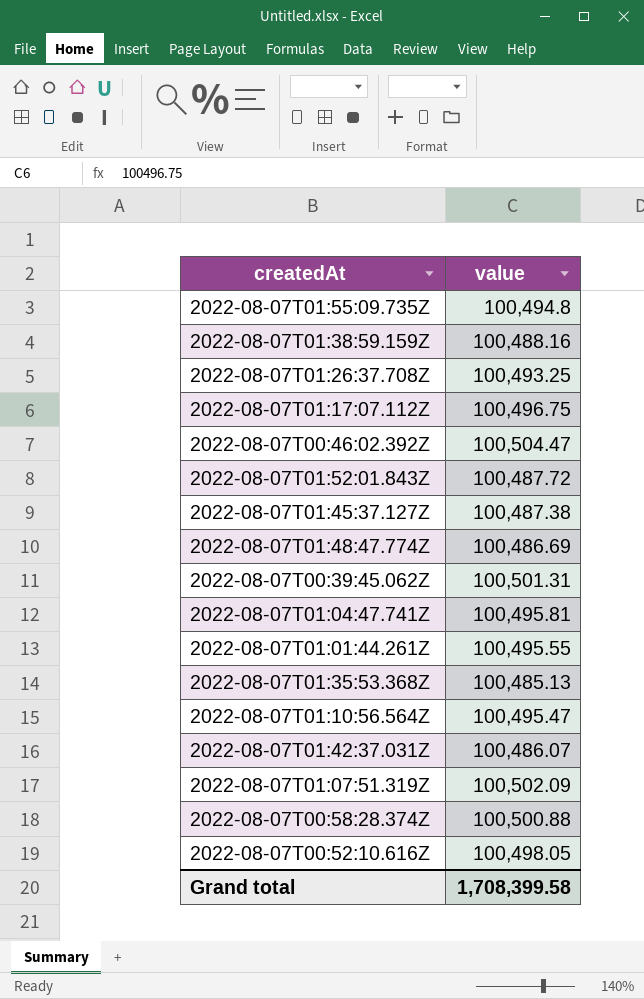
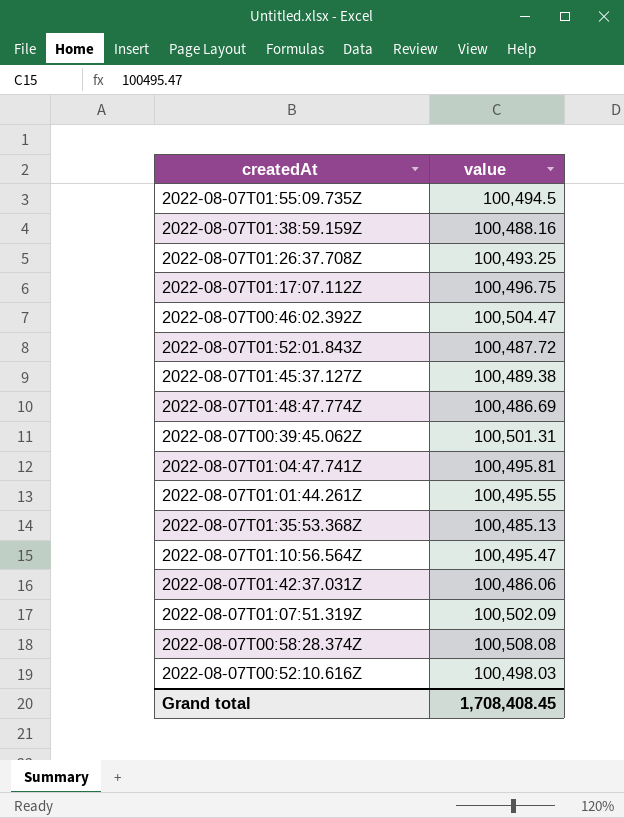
2022-08-07T01:55:09.735Z | value: 100,494.8 -> 100,494.5
2022-08-07T01:45:37.127Z | value: 100,487.38 -> 100,489.38
2022-08-07T01:42:37.031Z | value: 100,486.07 -> 100,486.06
2022-08-07T00:58:28.374Z | value: 100,500.88 -> 100,508.08
2022-08-07T00:52:10.616Z | value: 100,498.05 -> 100,498.03
Grand total | value: 1,708,399.58 -> 1,708,408.45

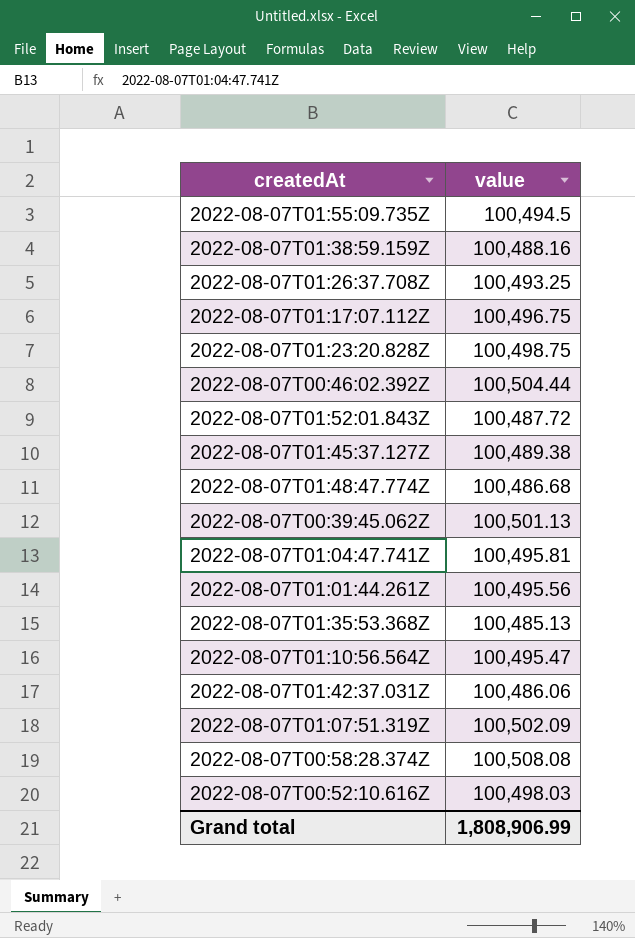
row 2022-08-07T01:23:20.828Z: none -> 100,498.75
2022-08-07T00:46:02.392Z | value: 100,504.47 -> 100,504.44
2022-08-07T01:48:47.774Z | value: 100,486.69 -> 100,486.68
2022-08-07T00:39:45.062Z | value: 100,501.31 -> 100,501.13
2022-08-07T01:01:44.261Z | value: 100,495.55 -> 100,495.56
Grand total | value: 1,708,408.45 -> 1,808,906.99

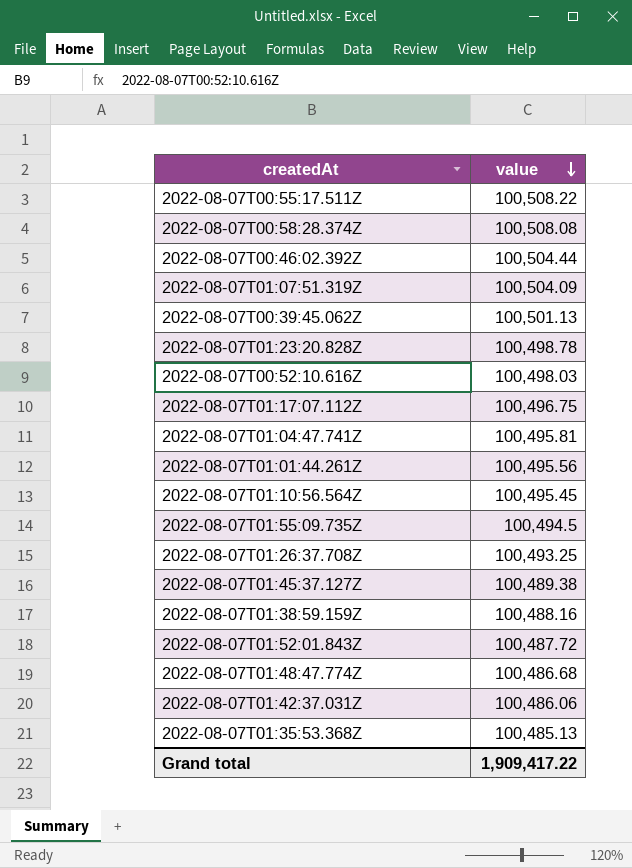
row order: none -> value descending
row 2022-08-07T00:55:17.511Z: none -> 100,508.22
2022-08-07T01:07:51.319Z | value: 100,502.09 -> 100,504.09
2022-08-07T01:23:20.828Z | value: 100,498.75 -> 100,498.78
2022-08-07T01:10:56.564Z | value: 100,495.47 -> 100,495.45
Grand total | value: 1,808,906.99 -> 1,909,417.22

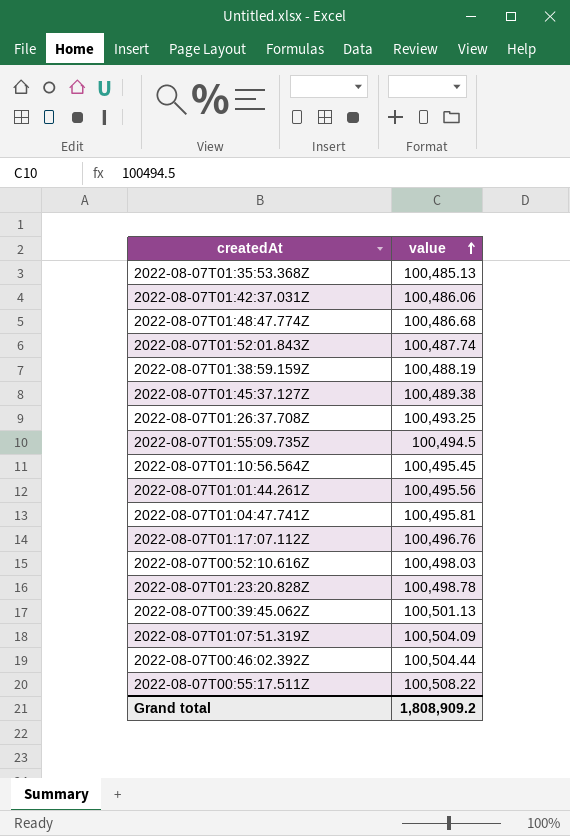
row order: value descending -> value ascending
row 2022-08-07T00:58:28.374Z: 100,508.08 -> none
2022-08-07T01:52:01.843Z | value: 100,487.72 -> 100,487.74
2022-08-07T01:38:59.159Z | value: 100,488.16 -> 100,488.19
2022-08-07T01:17:07.112Z | value: 100,496.75 -> 100,496.76
Grand total | value: 1,909,417.22 -> 1,808,909.2

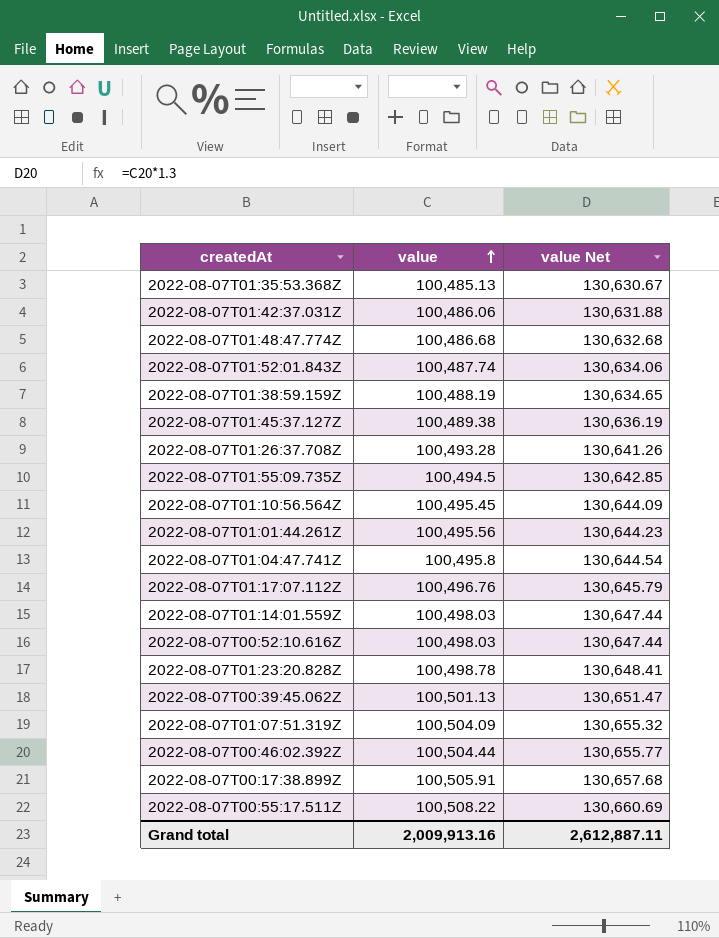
column value Net | formula: none -> [value] * 1.3
2022-08-07T01:26:37.708Z | value: 100,493.25 -> 100,493.28
2022-08-07T01:04:47.741Z | value: 100,495.81 -> 100,495.8
row 2022-08-07T01:14:01.559Z: none -> 100,498.03 | 130,647.44
row 2022-08-07T00:17:38.899Z: none -> 100,505.91 | 130,657.68
Grand total | value: 1,808,909.2 -> 2,009,913.16

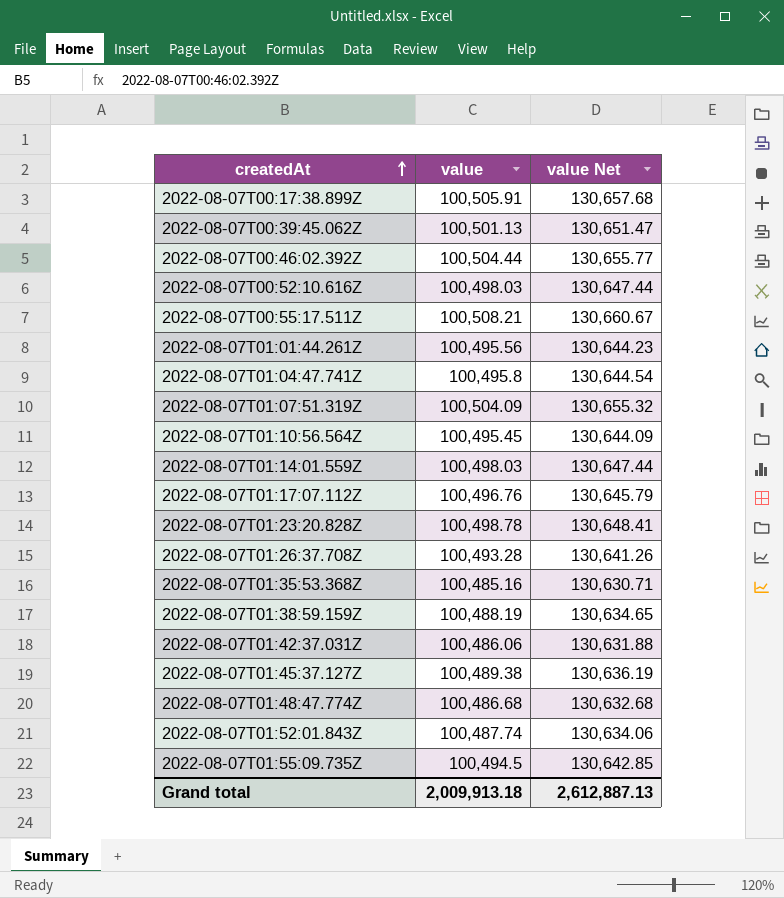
row order: value ascending -> createdAt ascending
2022-08-07T00:55:17.511Z | value: 100,508.22 -> 100,508.21
2022-08-07T00:55:17.511Z | value Net: 130,660.69 -> 130,660.67
2022-08-07T01:35:53.368Z | value: 100,485.13 -> 100,485.16
2022-08-07T01:35:53.368Z | value Net: 130,630.67 -> 130,630.71
Grand total | value: 2,009,913.16 -> 2,009,913.18
Grand total | value Net: 2,612,887.11 -> 2,612,887.13

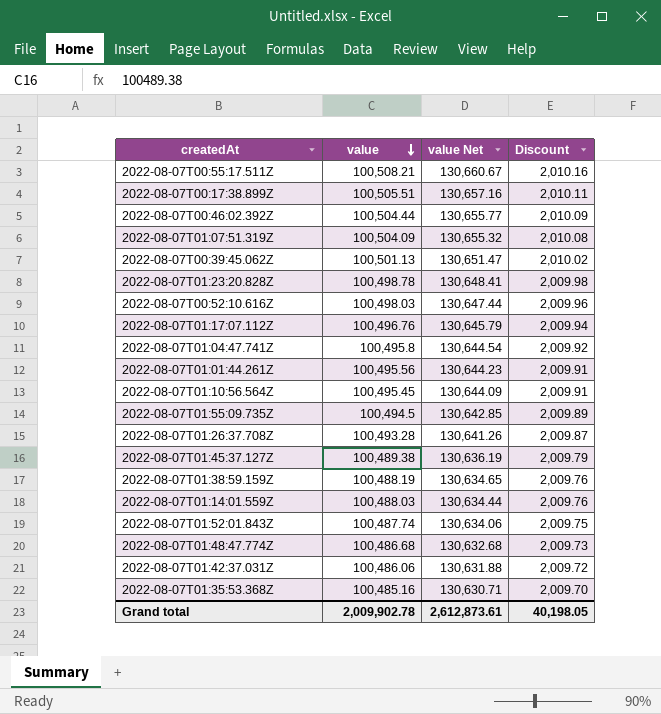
row order: createdAt ascending -> value descending
column Discount | formula: none -> [value] * 0.02
2022-08-07T00:17:38.899Z | value: 100,505.91 -> 100,505.51
2022-08-07T00:17:38.899Z | value Net: 130,657.68 -> 130,657.16
2022-08-07T01:14:01.559Z | value: 100,498.03 -> 100,488.03
2022-08-07T01:14:01.559Z | value Net: 130,647.44 -> 130,634.44
Grand total | value: 2,009,913.18 -> 2,009,902.78
Grand total | value Net: 2,612,887.13 -> 2,612,873.61

